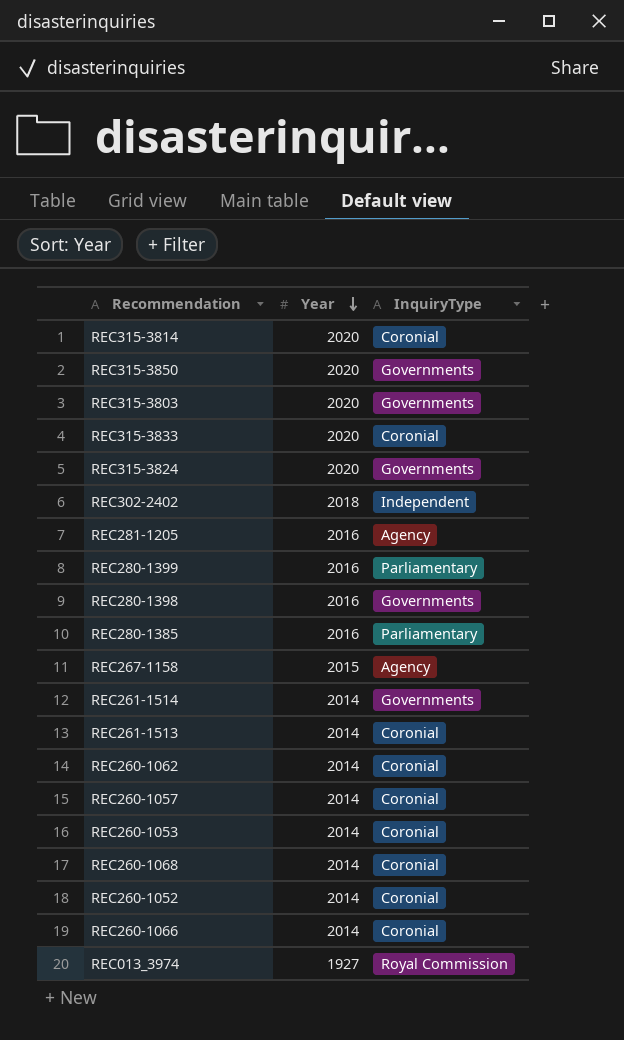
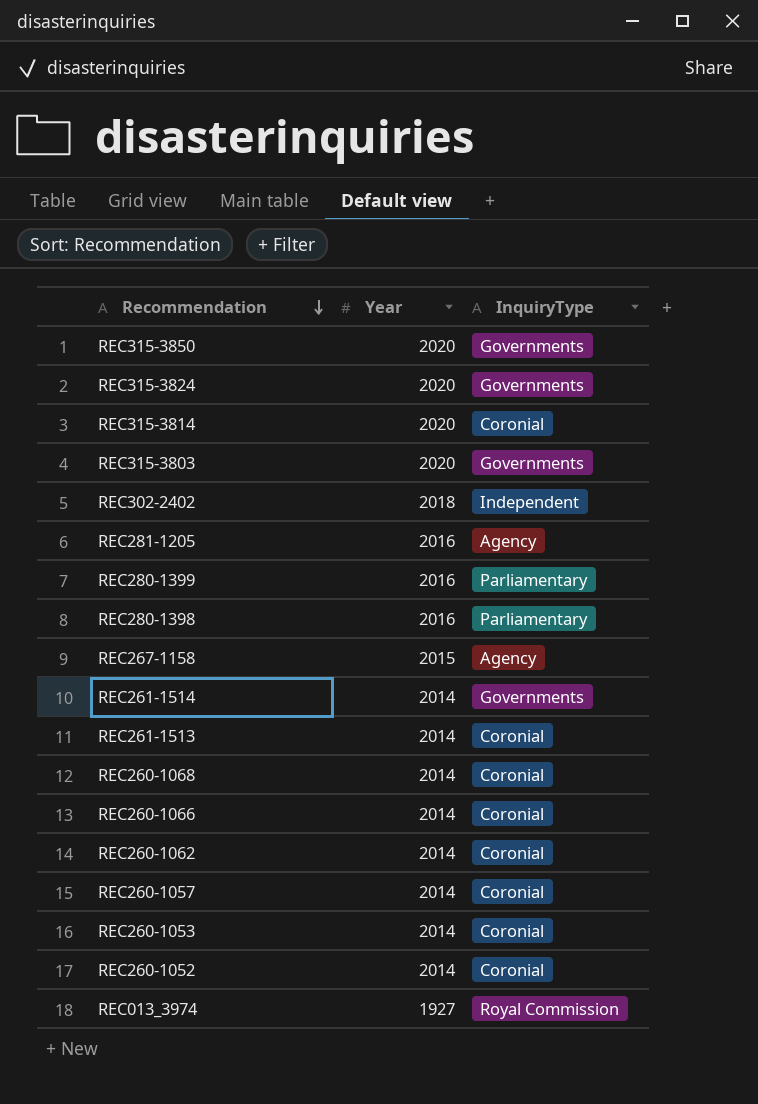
row order: Year descending -> Recommendation descending
row REC315-3833: 2020 | Coronial -> none
row REC280-1385: 2016 | Parliamentary -> none
REC280-1398 | InquiryType: Governments -> Parliamentary

